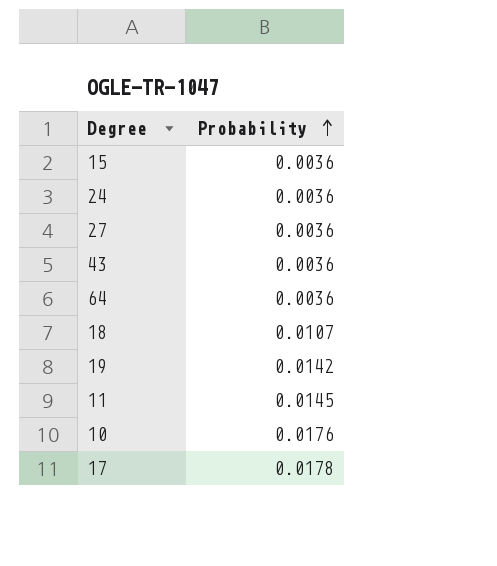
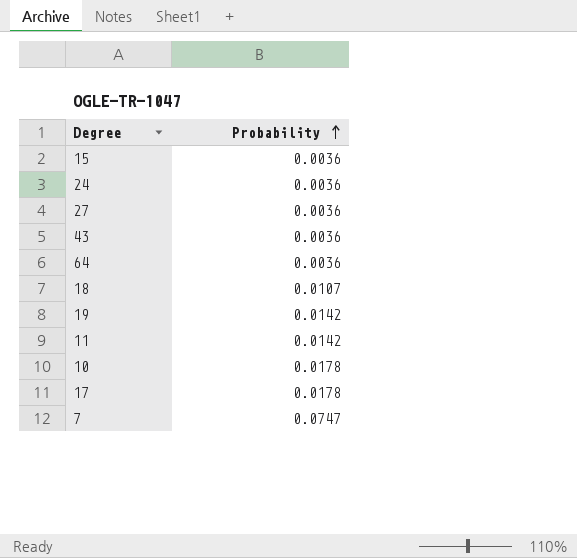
11 | Probability: 0.0145 -> 0.0142
10 | Probability: 0.0176 -> 0.0178
row 7: none -> 0.0747

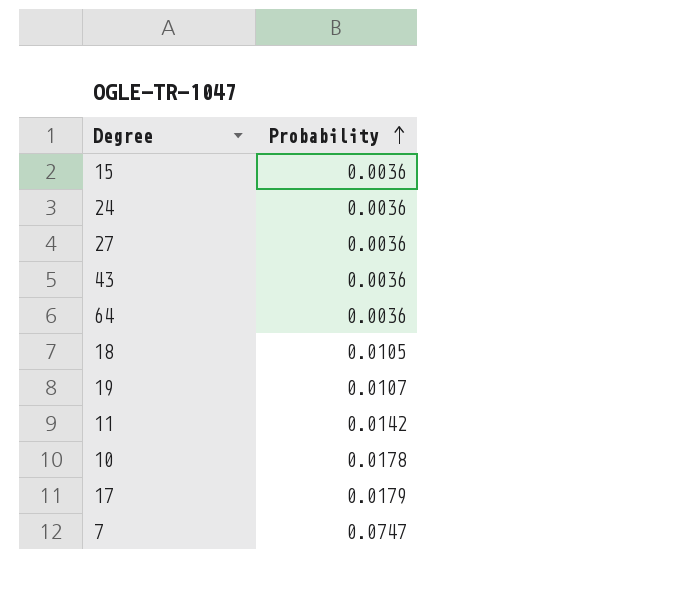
18 | Probability: 0.0107 -> 0.0105
19 | Probability: 0.0142 -> 0.0107
17 | Probability: 0.0178 -> 0.0179

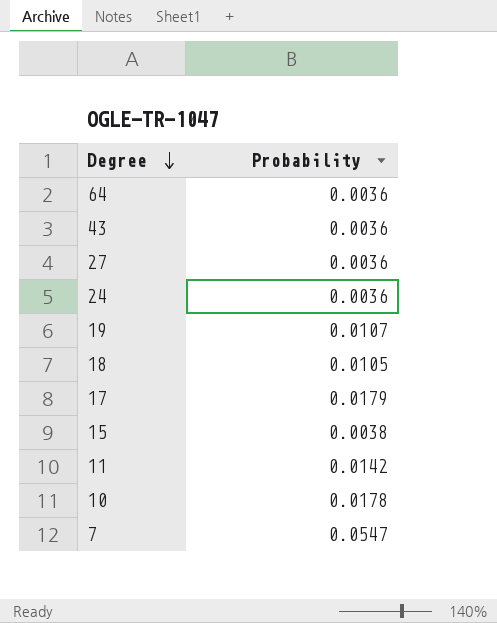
row order: Probability ascending -> Degree descending
15 | Probability: 0.0036 -> 0.0038
7 | Probability: 0.0747 -> 0.0547

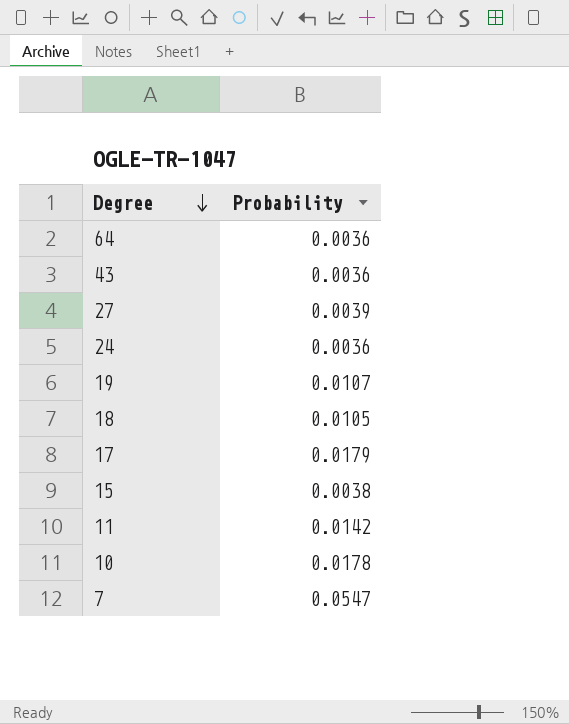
27 | Probability: 0.0036 -> 0.0039

